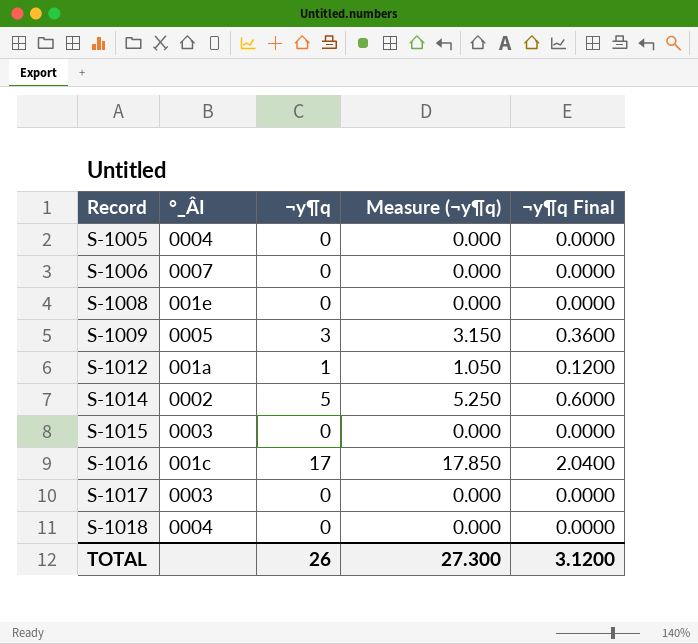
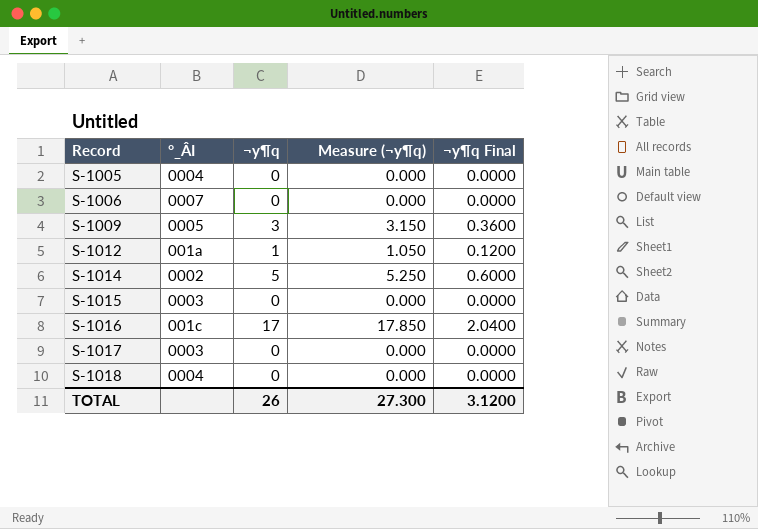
row S-1008: 001e | 0 | 0.000 | 0.0000 -> none

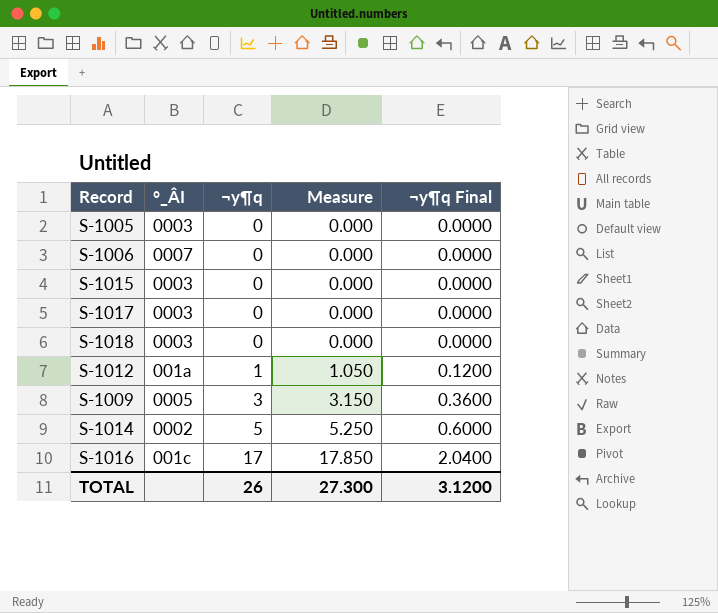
row order: Record ascending -> ¬y¶q ascending
column name: Measure (¬y¶q) -> Measure
S-1005 | °_ÂI: 0004 -> 0003
S-1018 | °_ÂI: 0004 -> 0003

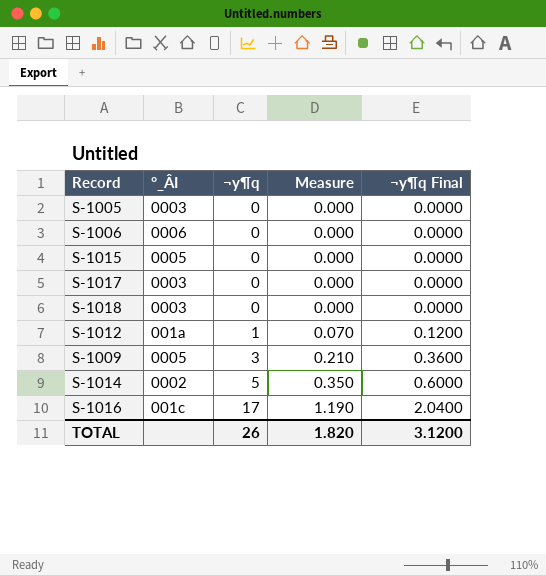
column Measure | formula: [¬y¶q] * 1.05 -> [¬y¶q] * 0.07
S-1006 | °_ÂI: 0007 -> 0006
S-1015 | °_ÂI: 0003 -> 0005
TOTAL | Measure: 27.300 -> 1.820

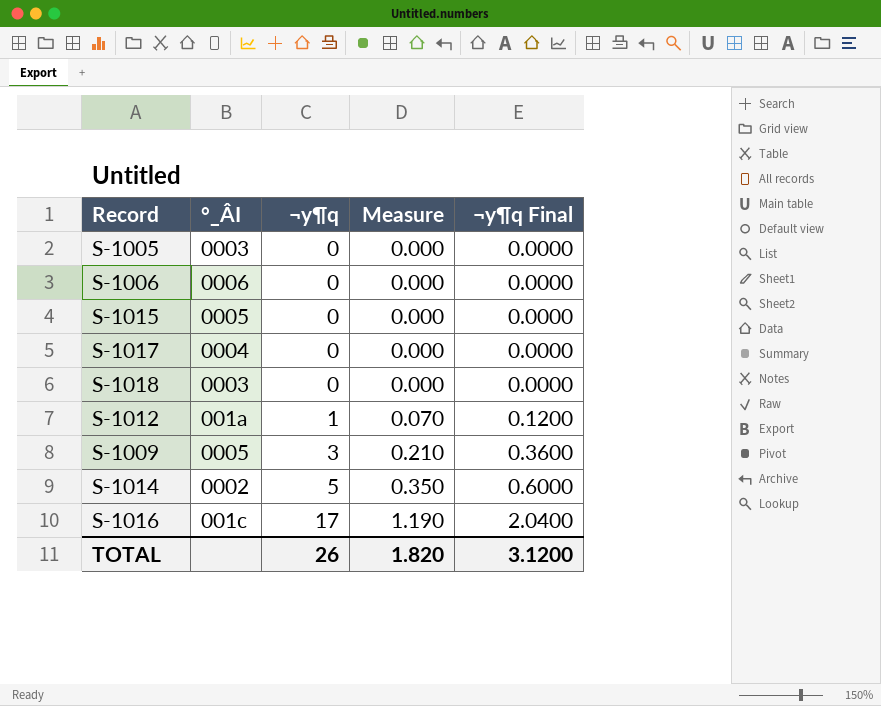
S-1017 | °_ÂI: 0003 -> 0004

